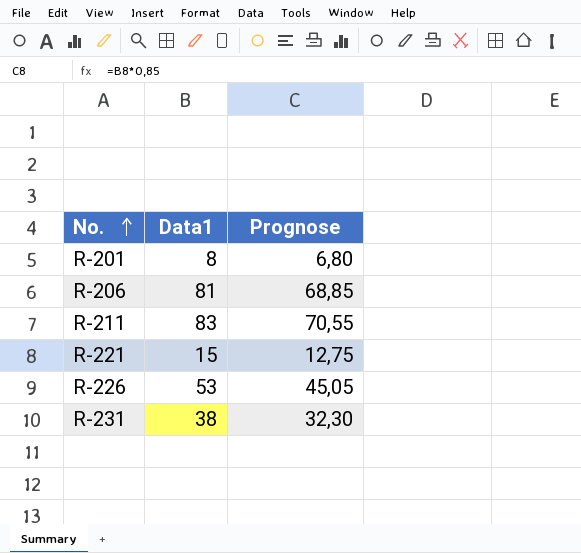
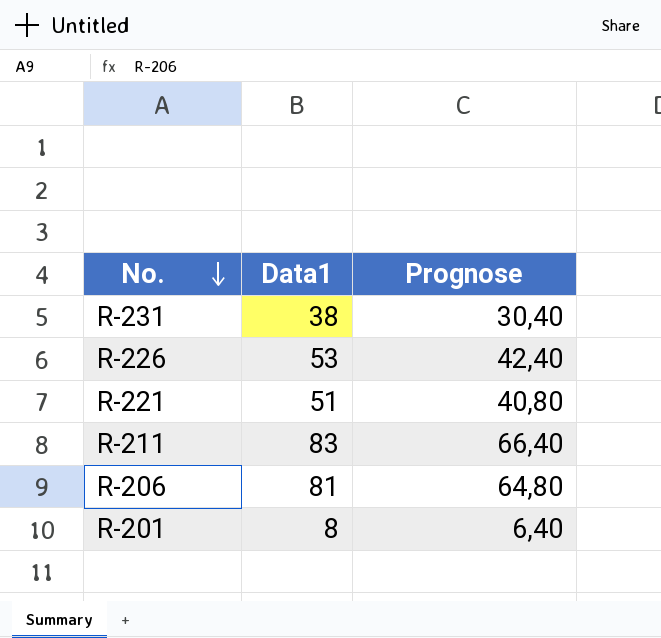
row order: No. ascending -> No. descending
column Prognose | formula: [Data1] * 0,85 -> [Data1] * 0,8
R-221 | Data1: 15 -> 51

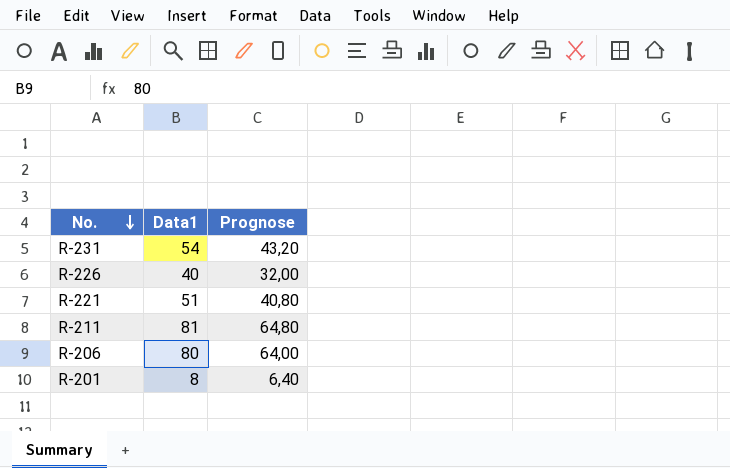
R-231 | Data1: 38 -> 54
R-231 | Prognose: 30,40 -> 43,20
R-226 | Data1: 53 -> 40
R-226 | Prognose: 42,40 -> 32,00
R-211 | Data1: 83 -> 81
R-211 | Prognose: 66,40 -> 64,80
R-206 | Data1: 81 -> 80
R-206 | Prognose: 64,80 -> 64,00

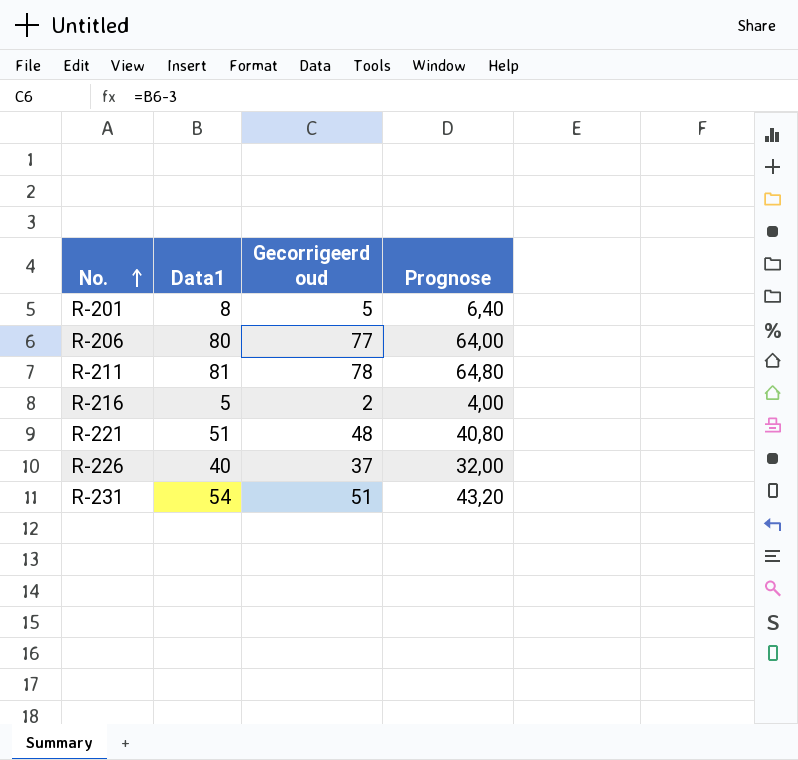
row order: No. descending -> No. ascending
column Gecorrigeerd oud | formula: none -> [Data1] - 3
row R-216: none -> 5 | 2 | 4,00

